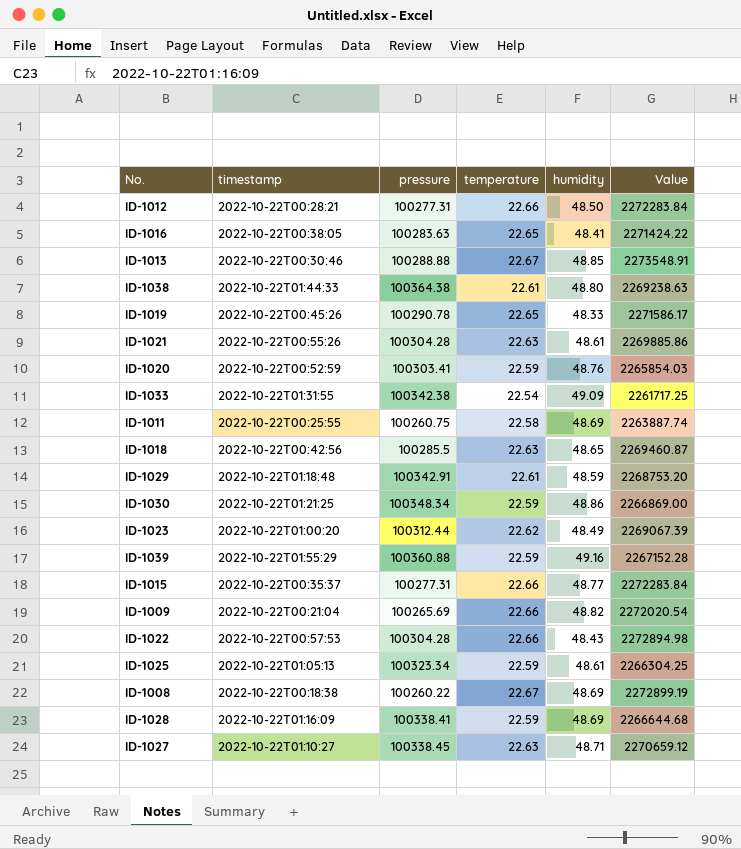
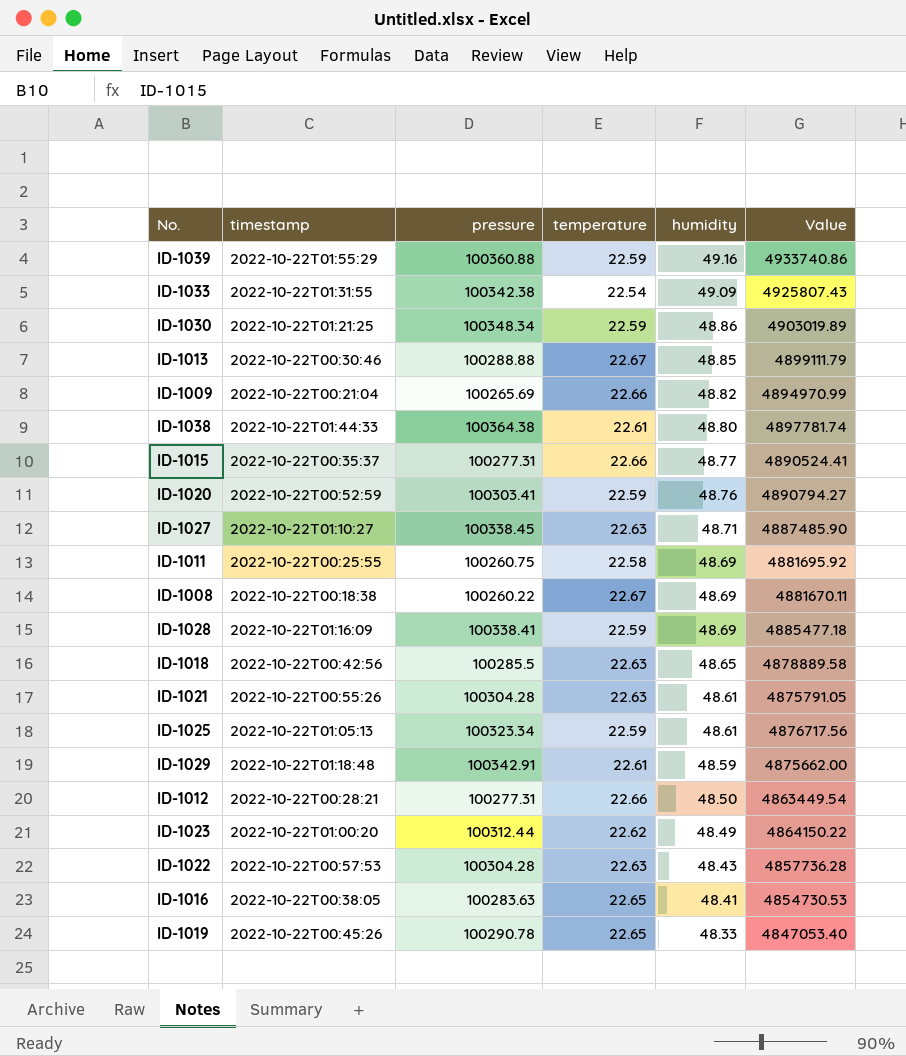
row order: none -> humidity descending
column Value | formula: [pressure] * [temperature] -> [pressure] * [humidity]
ID-1022 | temperature: 22.66 -> 22.63

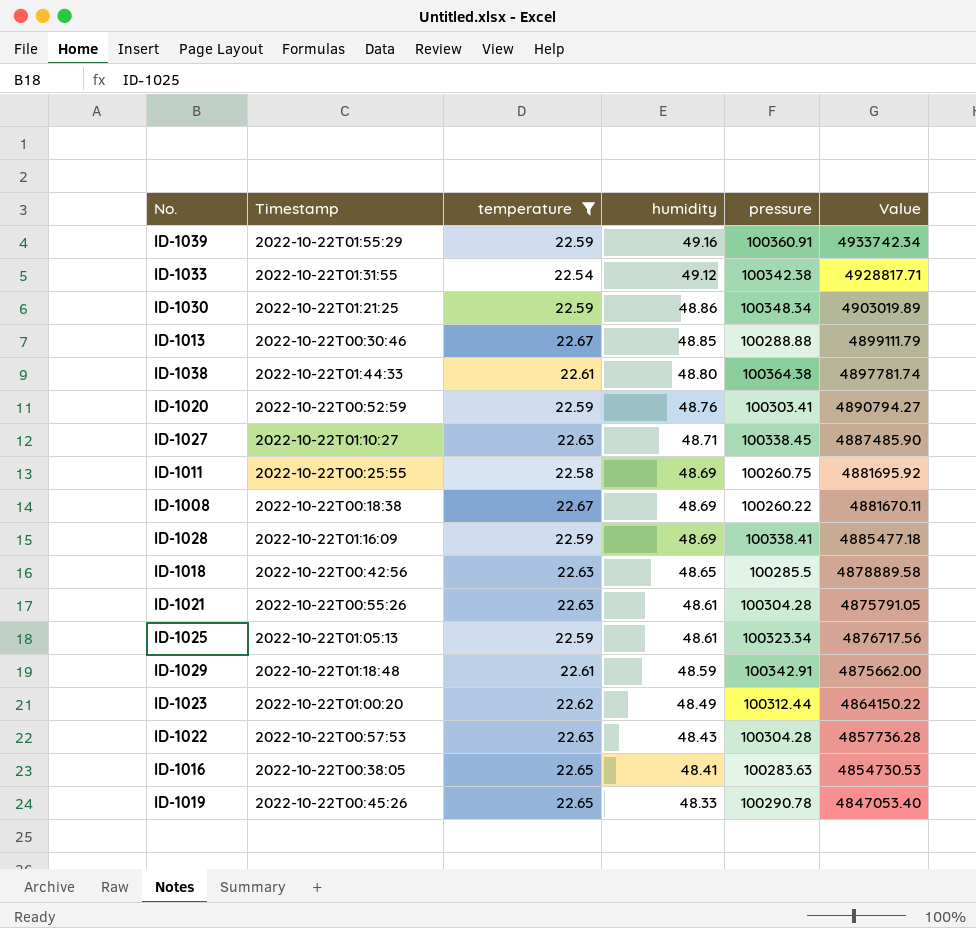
filter: none -> temperature != 22.66
column name: timestamp -> Timestamp
column pressure | position: 3 -> 5
ID-1039 | pressure: 100360.88 -> 100360.91
ID-1039 | Value: 4933740.86 -> 4933742.34
ID-1033 | humidity: 49.09 -> 49.12
ID-1033 | Value: 4925807.43 -> 4928817.71

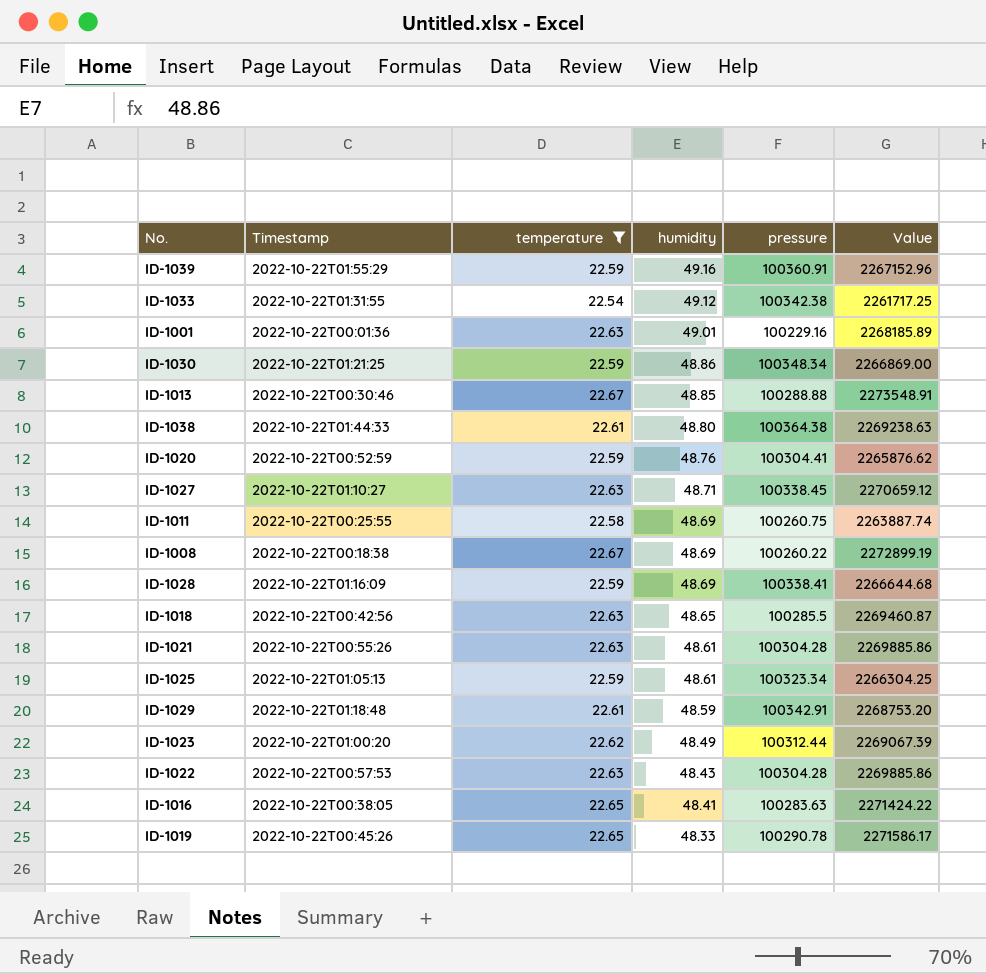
column Value | formula: [humidity] * [pressure] -> [temperature] * [pressure]
row ID-1001: none -> 2022-10-22T00:01:36 | 22.63 | 49.01 | 100229.16 | 2268185.89
ID-1020 | pressure: 100303.41 -> 100304.41

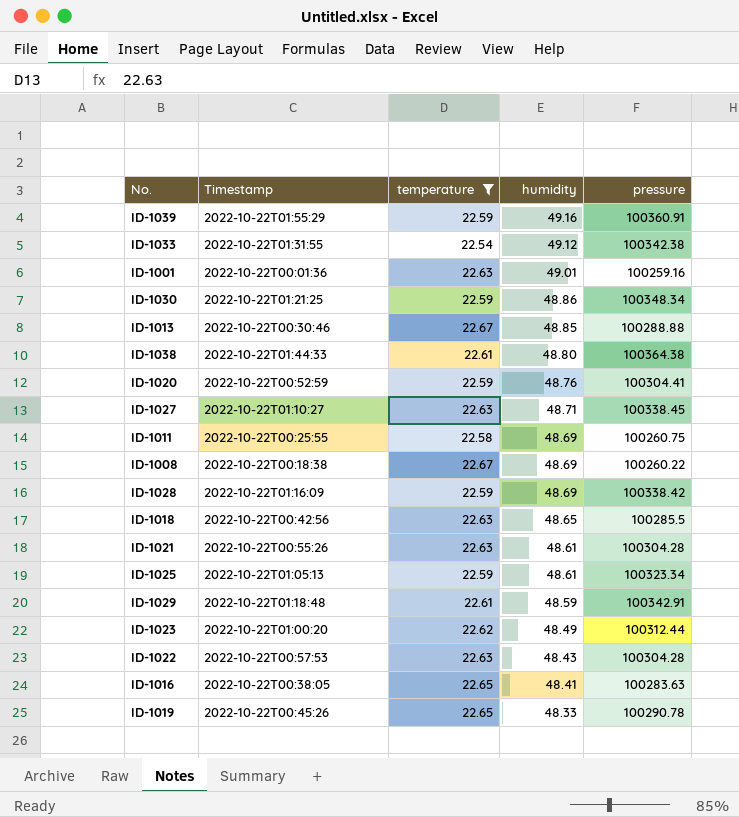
column Value | formula: [temperature] * [pressure] -> none
ID-1001 | pressure: 100229.16 -> 100259.16
ID-1028 | pressure: 100338.41 -> 100338.42

